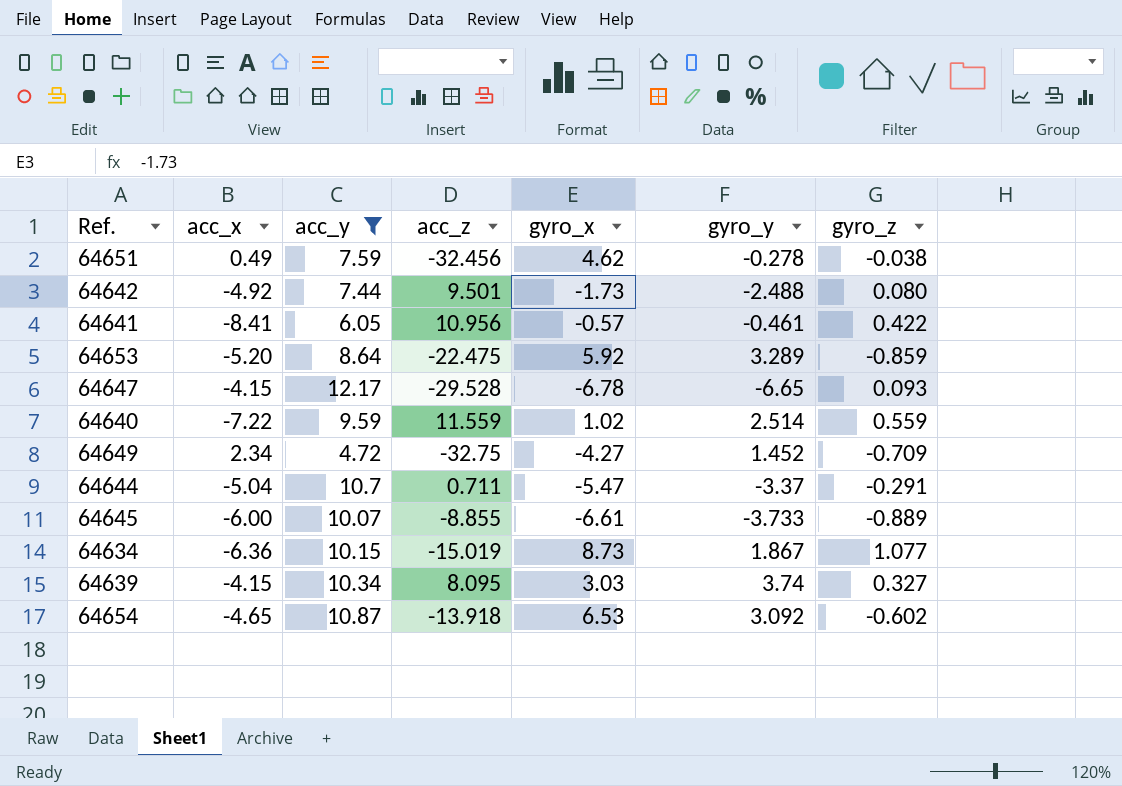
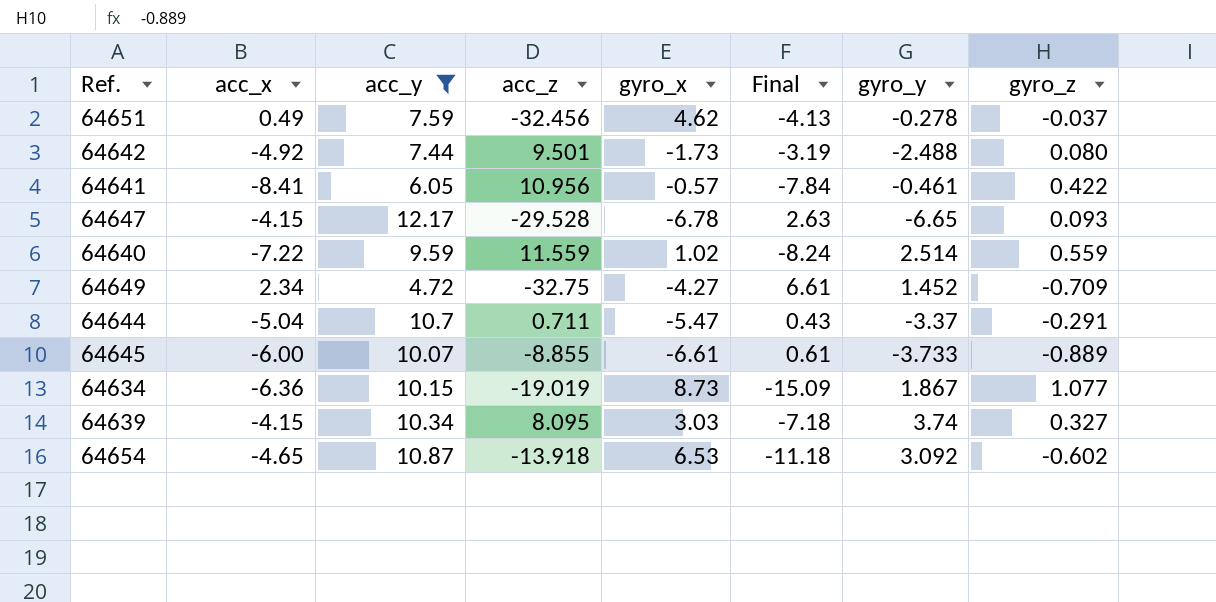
column Final | formula: none -> [acc_x] - [gyro_x]
row 64653: -5.20 | 8.64 | -22.475 | 5.92 | 3.289 | -0.859 -> none
64651 | gyro_z: -0.038 -> -0.037
64634 | acc_z: -15.019 -> -19.019

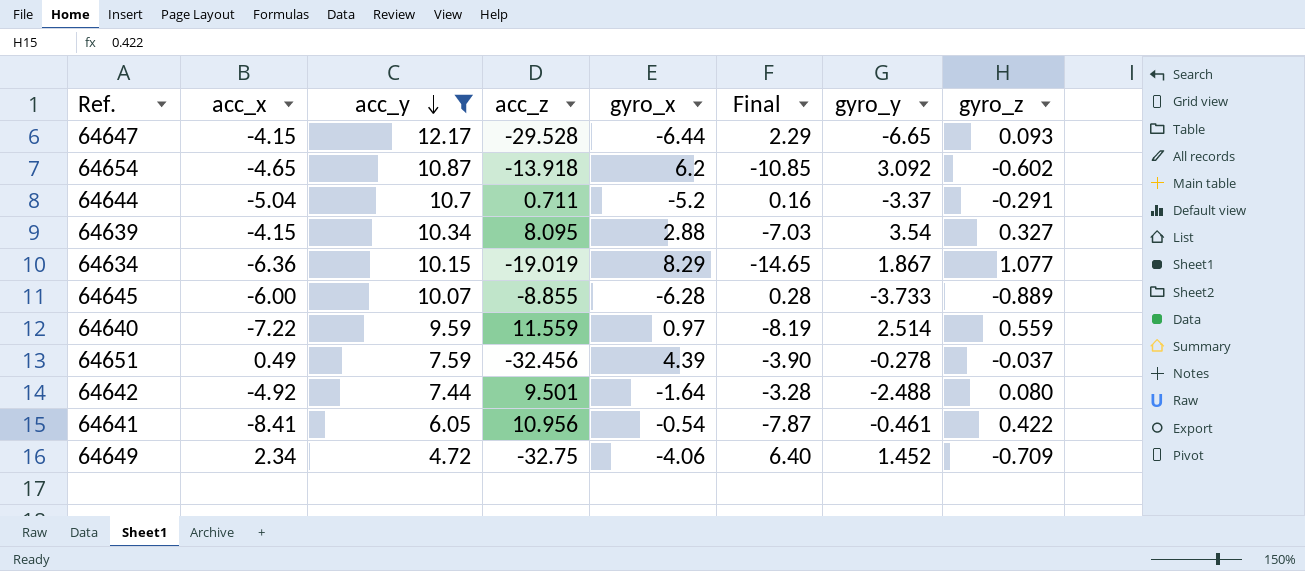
row order: none -> acc_y descending
64647 | gyro_x: -6.78 -> -6.44
64647 | Final: 2.63 -> 2.29
64654 | gyro_x: 6.53 -> 6.2
64654 | Final: -11.18 -> -10.85
64644 | gyro_x: -5.47 -> -5.2
64644 | Final: 0.43 -> 0.16
64639 | gyro_x: 3.03 -> 2.88
64639 | Final: -7.18 -> -7.03
64639 | gyro_y: 3.74 -> 3.54
64634 | gyro_x: 8.73 -> 8.29
64634 | Final: -15.09 -> -14.65
64645 | gyro_x: -6.61 -> -6.28
64645 | Final: 0.61 -> 0.28
64640 | gyro_x: 1.02 -> 0.97
64640 | Final: -8.24 -> -8.19
64651 | gyro_x: 4.62 -> 4.39
64651 | Final: -4.13 -> -3.90
64642 | gyro_x: -1.73 -> -1.64
64642 | Final: -3.19 -> -3.28
64641 | gyro_x: -0.57 -> -0.54
64641 | Final: -7.84 -> -7.87
64649 | gyro_x: -4.27 -> -4.06
64649 | Final: 6.61 -> 6.40

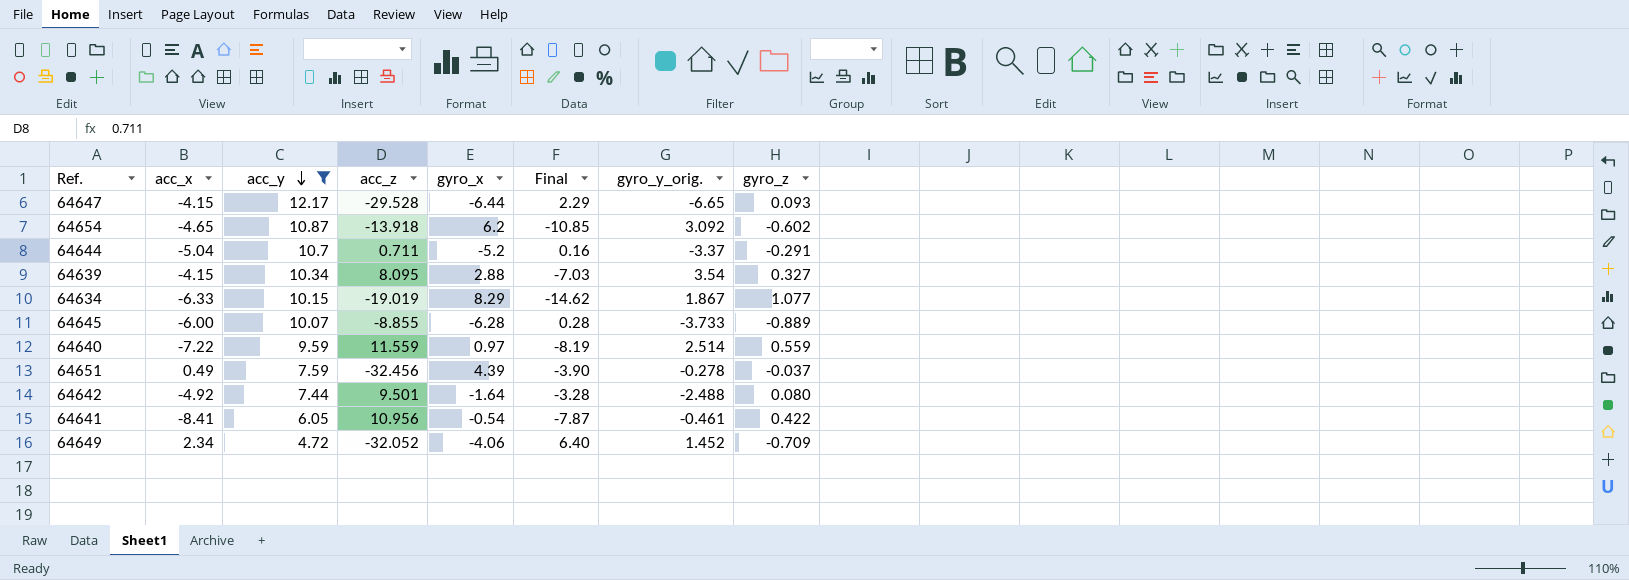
column name: gyro_y -> gyro_y_orig.
64634 | acc_x: -6.36 -> -6.33
64634 | Final: -14.65 -> -14.62
64649 | acc_z: -32.75 -> -32.052

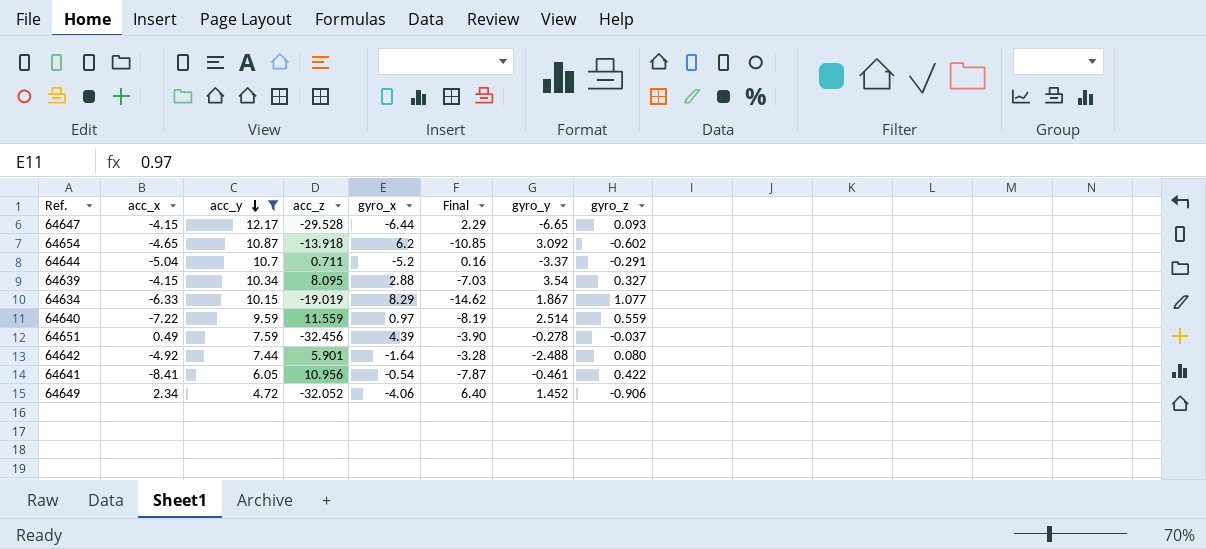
column name: gyro_y_orig. -> gyro_y
row 64645: -6.00 | 10.07 | -8.855 | -6.28 | 0.28 | -3.733 | -0.889 -> none
64642 | acc_z: 9.501 -> 5.901
64649 | gyro_z: -0.709 -> -0.906

